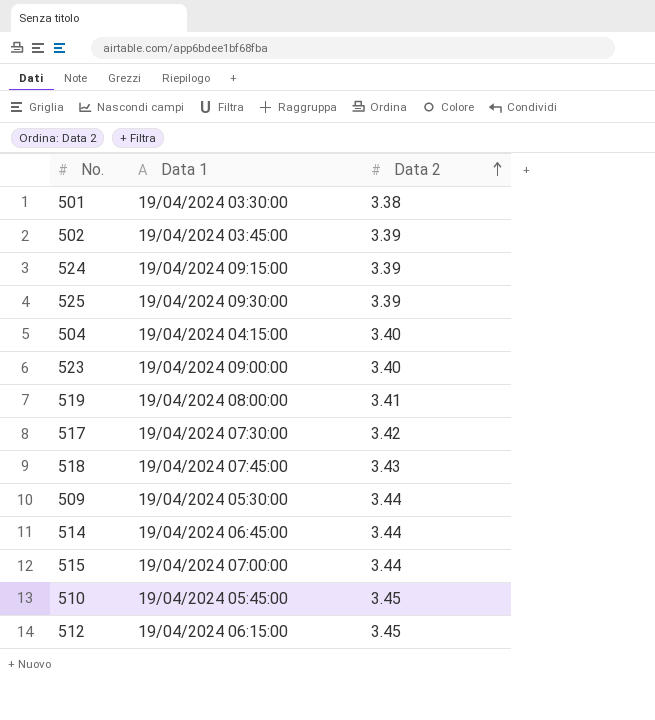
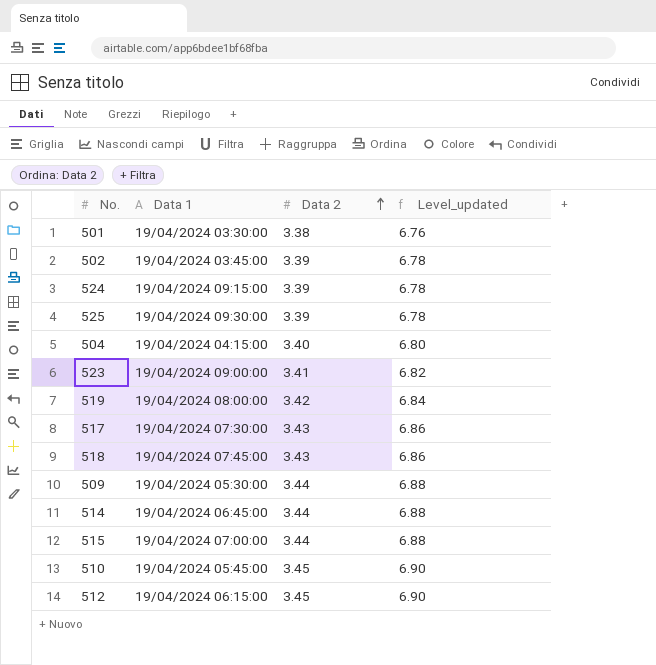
column Level_updated | formula: none -> [Data 2] * 2
523 | Data 2: 3.40 -> 3.41
519 | Data 2: 3.41 -> 3.42
517 | Data 2: 3.42 -> 3.43

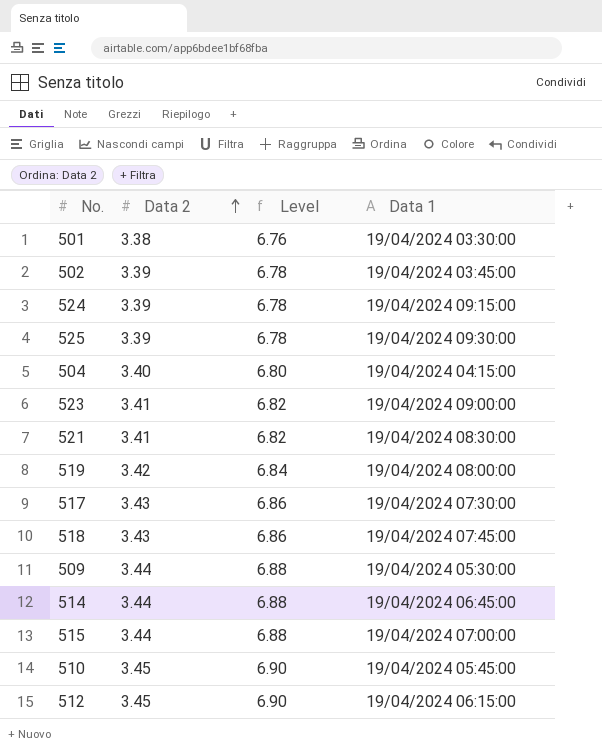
column name: Level_updated -> Level
column Data 1 | position: 2 -> 4
row 521: none -> 3.41 | 6.82 | 19/04/2024 08:30:00

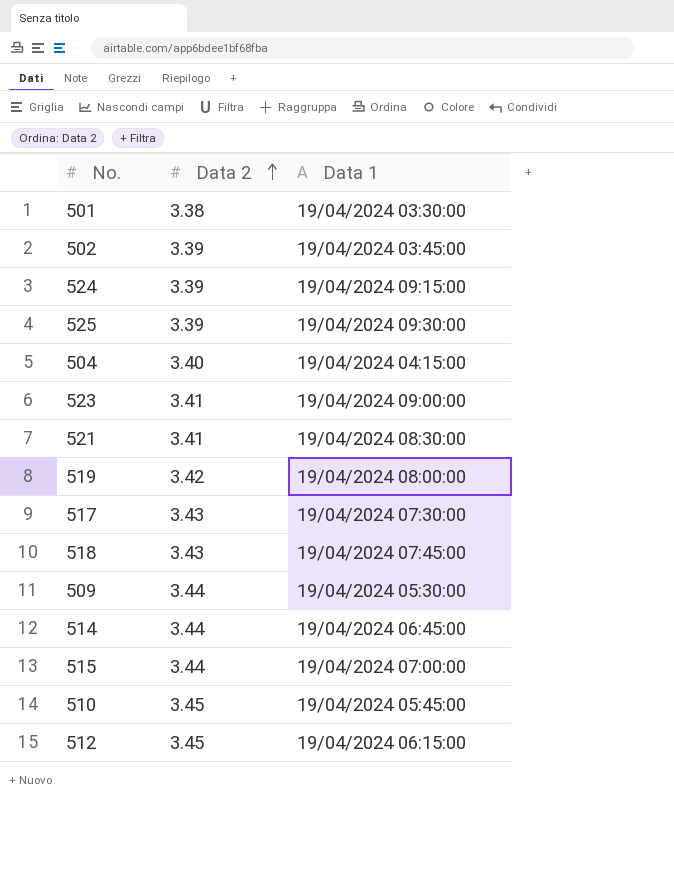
column Level | formula: [Data 2] * 2 -> none

